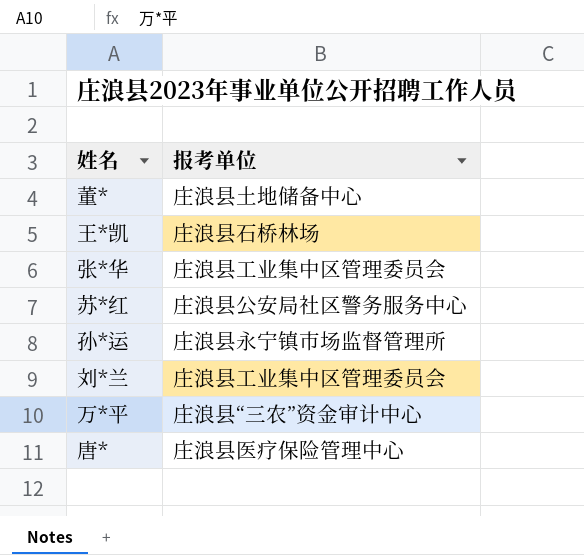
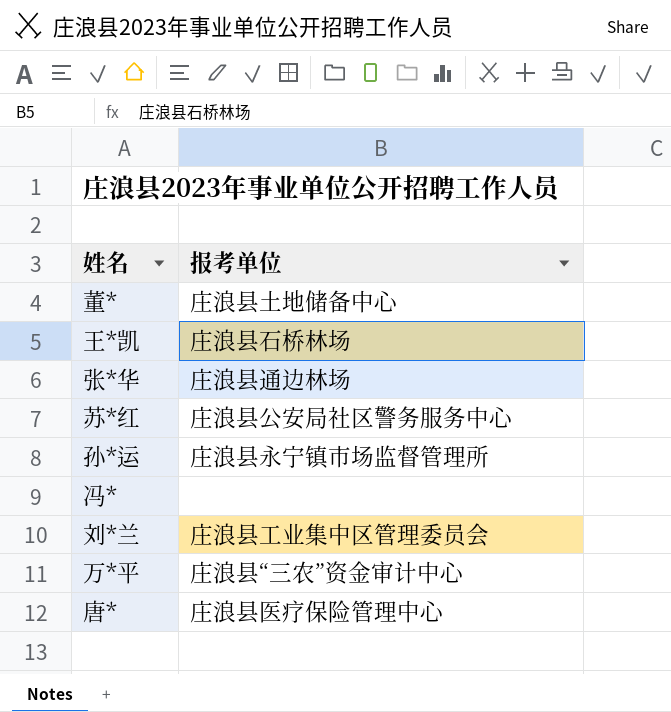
张*华 | 报考单位: 庄浪县工业集中区管理委员会 -> 庄浪县通边林场
row 冯*: none -> none

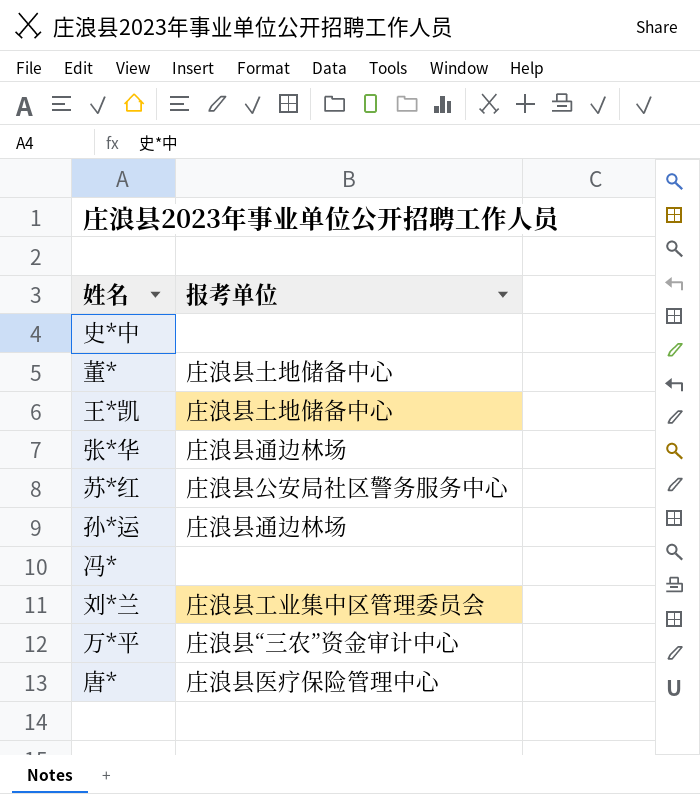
row 史*中: none -> none
王*凯 | 报考单位: 庄浪县石桥林场 -> 庄浪县土地储备中心
孙*运 | 报考单位: 庄浪县永宁镇市场监督管理所 -> 庄浪县通边林场

